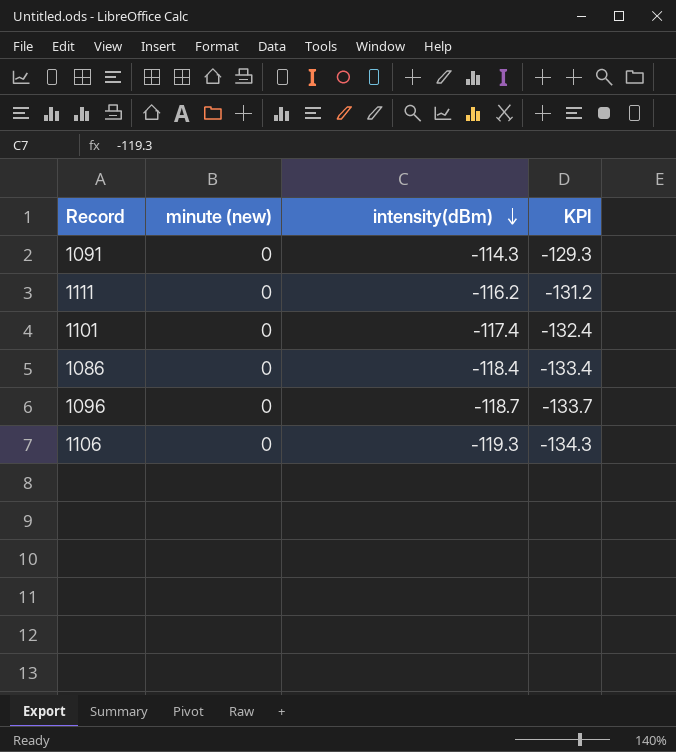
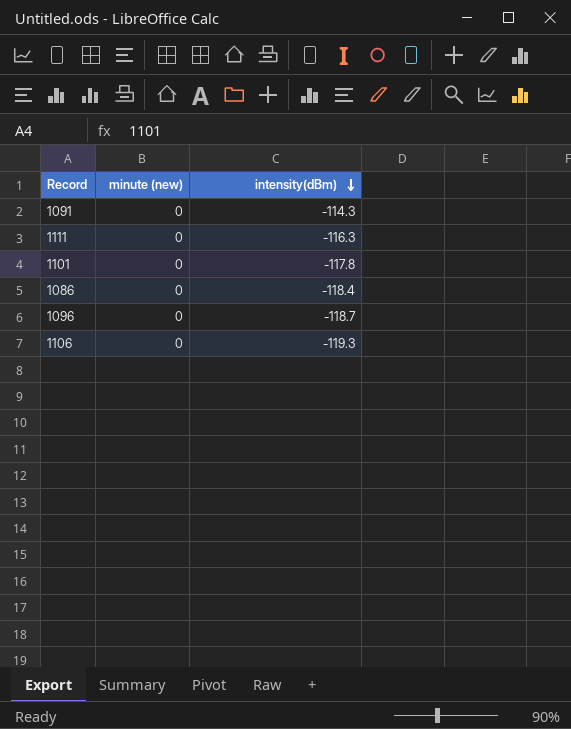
column KPI | formula: [intensity(dBm)] - 15 -> none
1111 | intensity(dBm): -116.2 -> -116.3
1101 | intensity(dBm): -117.4 -> -117.8

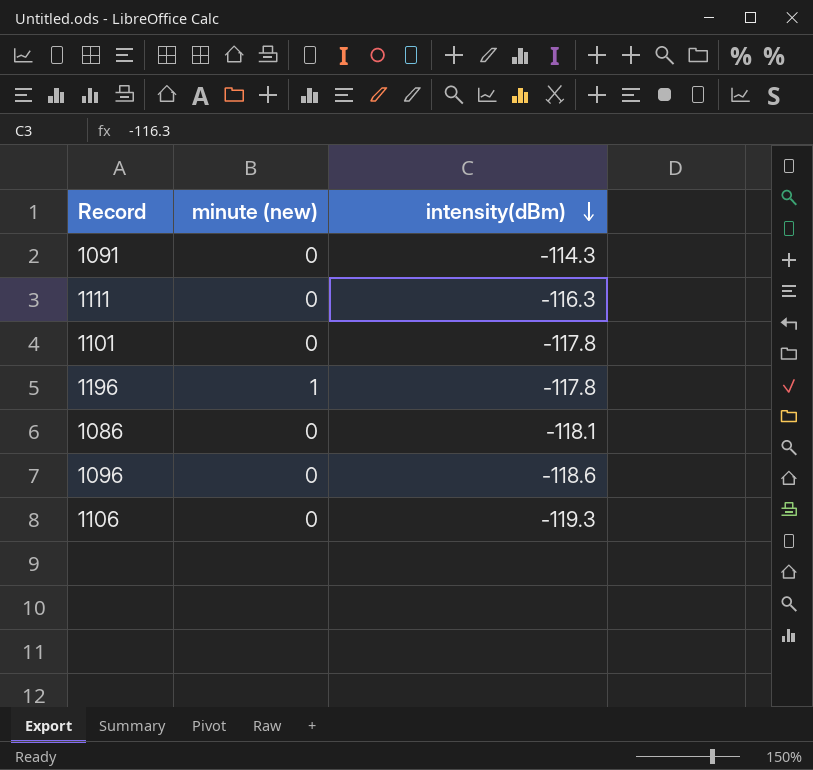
row 1196: none -> 1 | -117.8
1086 | intensity(dBm): -118.4 -> -118.1
1096 | intensity(dBm): -118.7 -> -118.6

